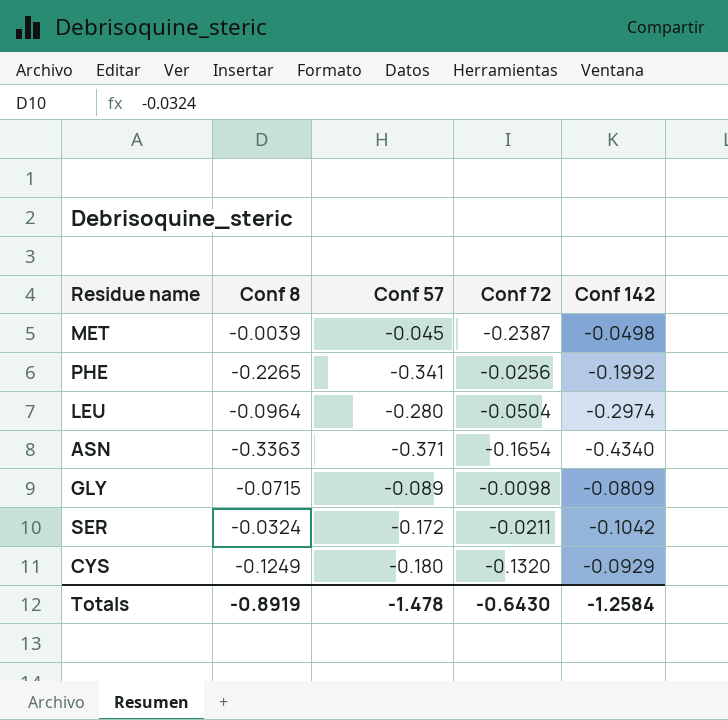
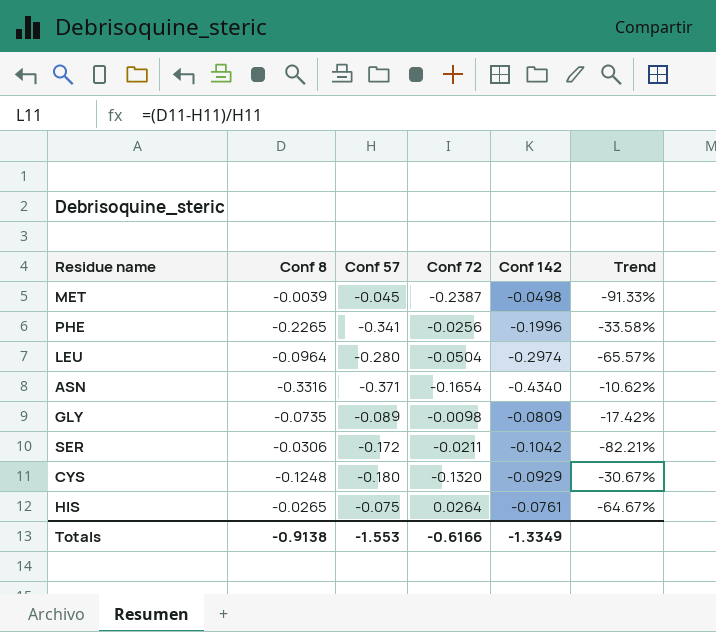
column Trend | formula: none -> ([Conf 8] - [Conf 57]) / [Conf 57]
PHE | Conf 142: -0.1992 -> -0.1996
ASN | Conf 8: -0.3363 -> -0.3316
GLY | Conf 8: -0.0715 -> -0.0735
SER | Conf 8: -0.0324 -> -0.0306
CYS | Conf 8: -0.1249 -> -0.1248
row HIS: none -> -0.0265 | -0.075 | 0.0264 | -0.0761 | -64.67%
Totals | Conf 8: -0.8919 -> -0.9138
Totals | Conf 57: -1.478 -> -1.553
Totals | Conf 72: -0.6430 -> -0.6166
Totals | Conf 142: -1.2584 -> -1.3349

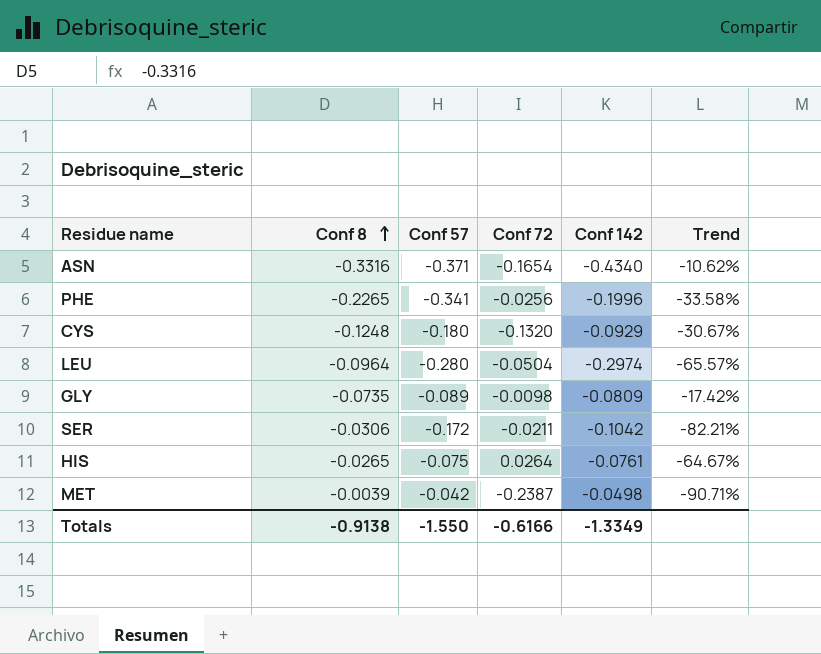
row order: none -> Conf 8 ascending
MET | Conf 57: -0.045 -> -0.042
MET | Trend: -91.33% -> -90.71%
Totals | Conf 57: -1.553 -> -1.550

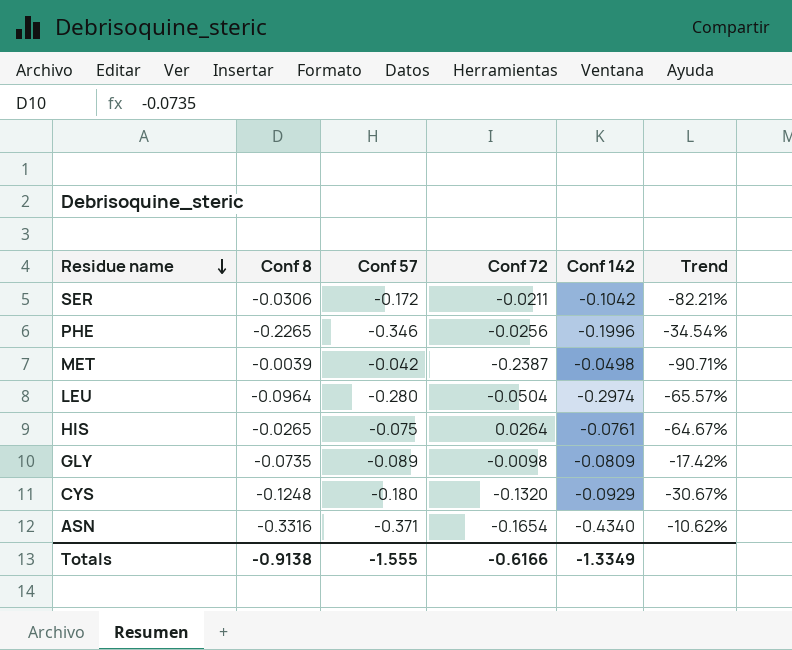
row order: Conf 8 ascending -> Residue name descending
PHE | Conf 57: -0.341 -> -0.346
PHE | Trend: -33.58% -> -34.54%
Totals | Conf 57: -1.550 -> -1.555

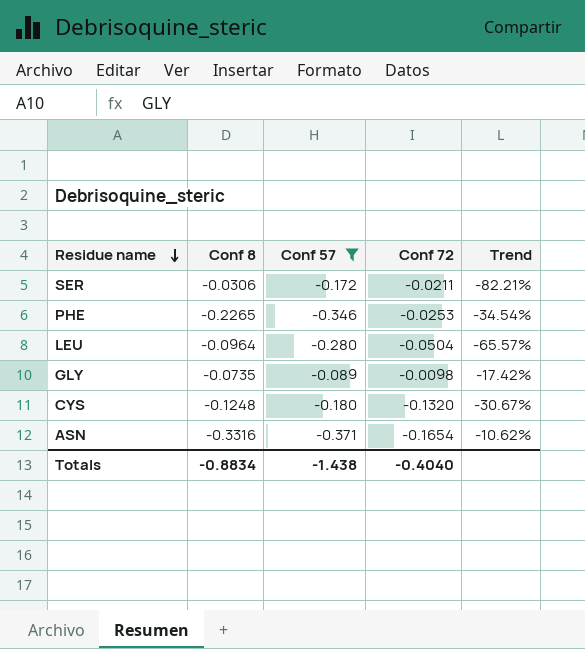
filter: none -> Conf 57 <= -0.089
column Conf 142 | position: 5 -> none
PHE | Conf 72: -0.0256 -> -0.0253
Totals | Conf 8: -0.9138 -> -0.8834
Totals | Conf 57: -1.555 -> -1.438
Totals | Conf 72: -0.6166 -> -0.4040

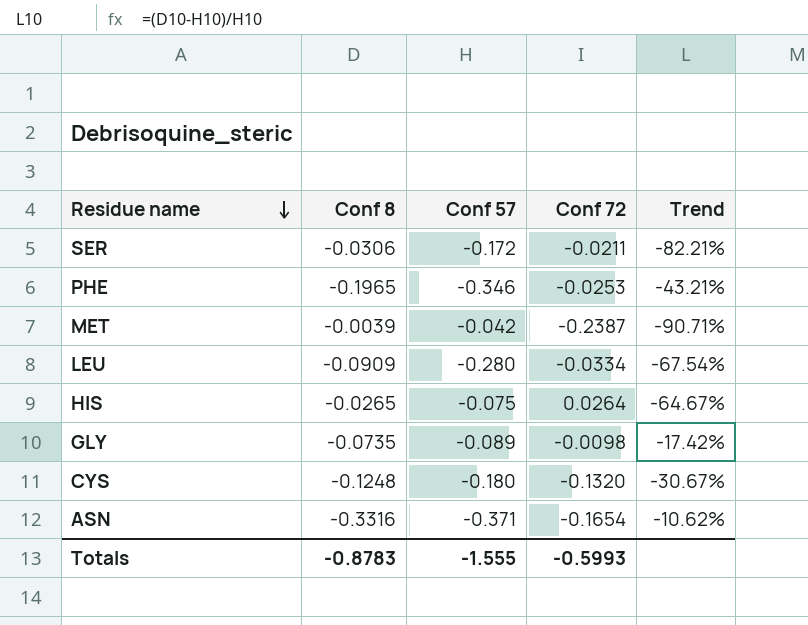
filter: Conf 57 <= -0.089 -> none
PHE | Conf 8: -0.2265 -> -0.1965
PHE | Trend: -34.54% -> -43.21%
LEU | Conf 8: -0.0964 -> -0.0909
LEU | Conf 72: -0.0504 -> -0.0334
LEU | Trend: -65.57% -> -67.54%
Totals | Conf 8: -0.8834 -> -0.8783
Totals | Conf 57: -1.438 -> -1.555
Totals | Conf 72: -0.4040 -> -0.5993

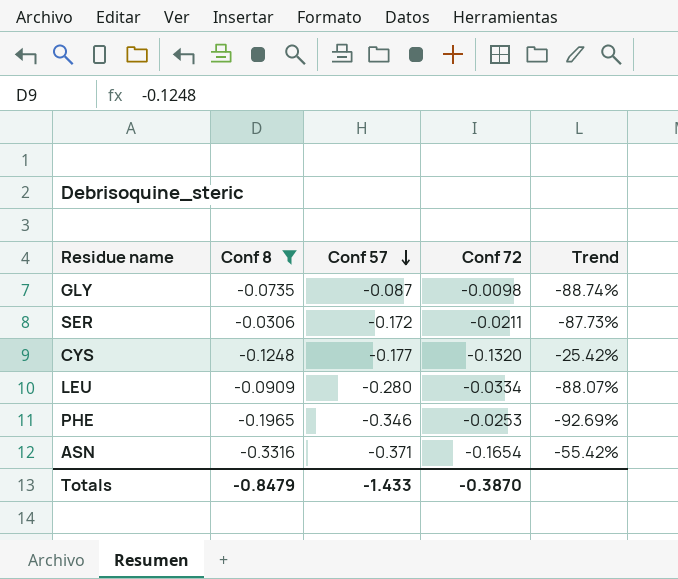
filter: none -> Conf 8 <= -0.0306
row order: Residue name descending -> Conf 57 descending
column Trend | formula: ([Conf 8] - [Conf 57]) / [Conf 57] -> ([Conf 72] - [Conf 57]) / [Conf 57]
GLY | Conf 57: -0.089 -> -0.087
CYS | Conf 57: -0.180 -> -0.177
Totals | Conf 8: -0.8783 -> -0.8479
Totals | Conf 57: -1.555 -> -1.433
Totals | Conf 72: -0.5993 -> -0.3870

